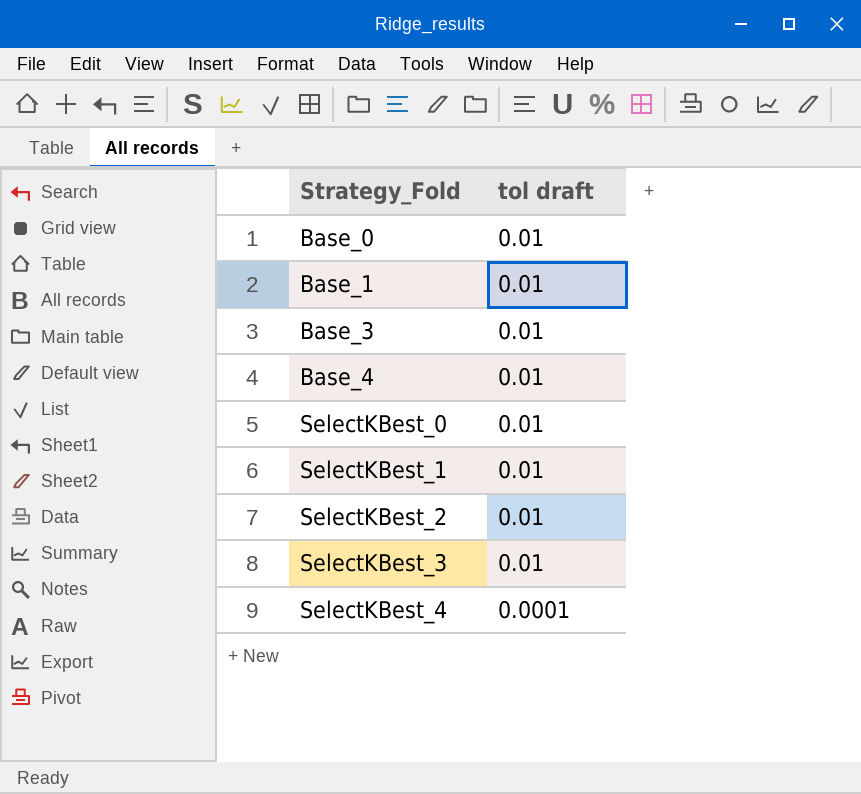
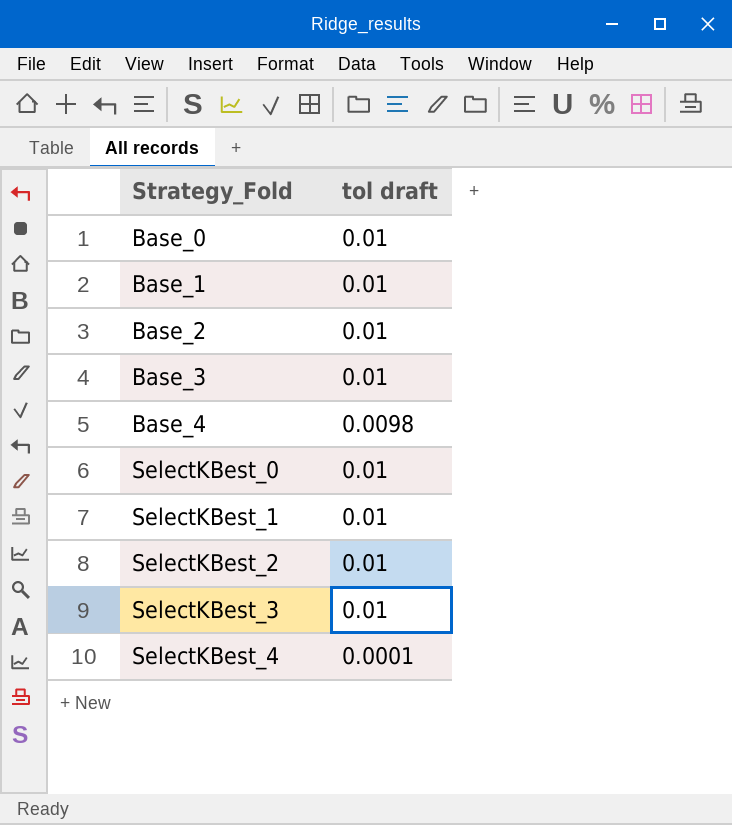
row Base_2: none -> 0.01
Base_4 | tol draft: 0.01 -> 0.0098

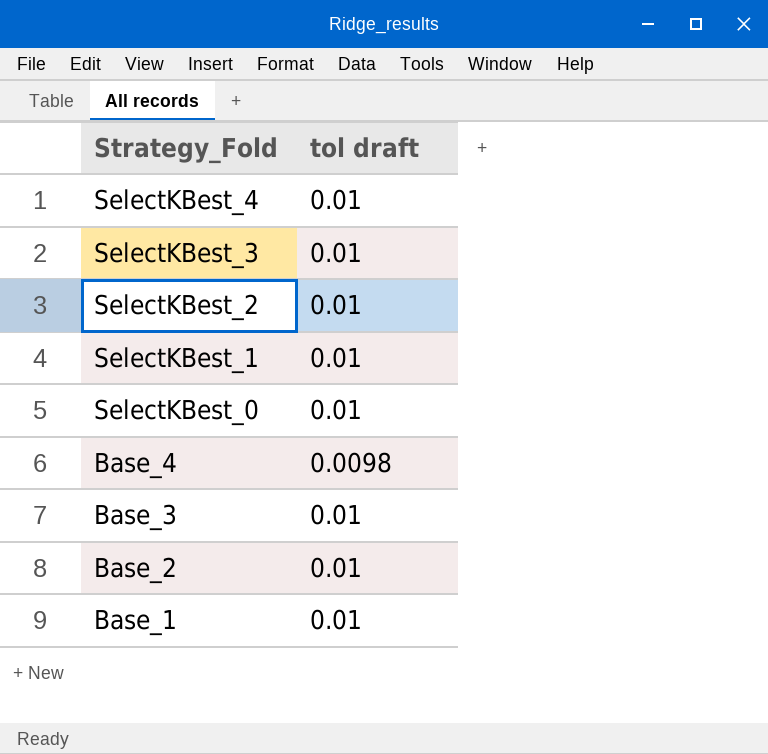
row order: Strategy_Fold ascending -> Strategy_Fold descending
row Base_0: 0.01 -> none
SelectKBest_4 | tol draft: 0.0001 -> 0.01

